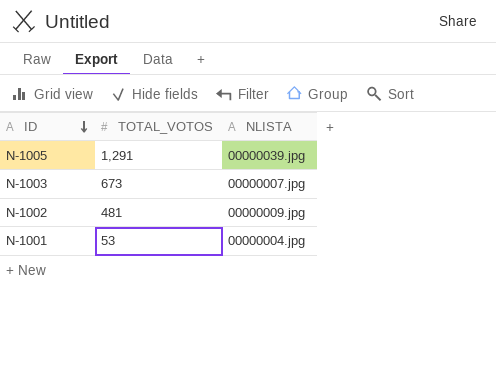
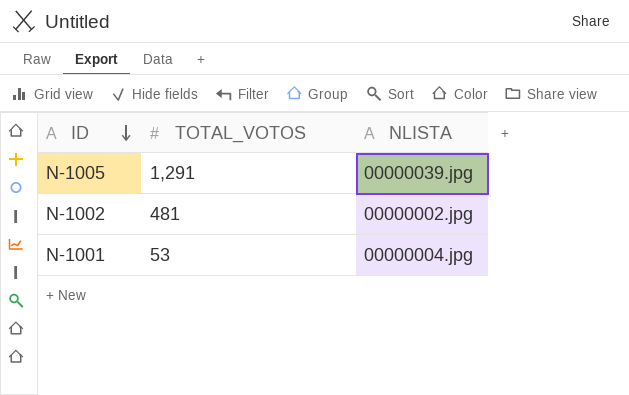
row N-1003: 673 | 00000007.jpg -> none
N-1002 | NLISTA: 00000009.jpg -> 00000002.jpg

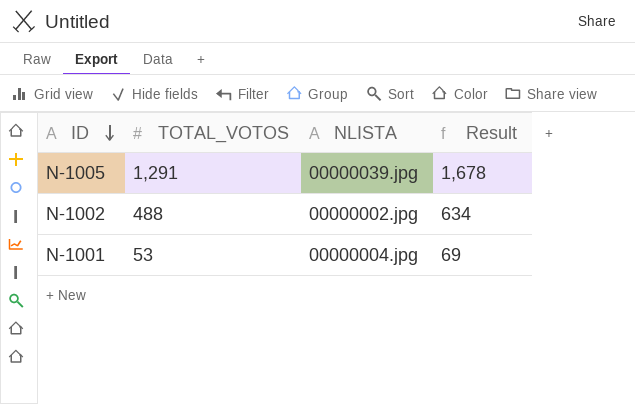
column Result | formula: none -> [TOTAL_VOTOS] * 1.3
N-1002 | TOTAL_VOTOS: 481 -> 488

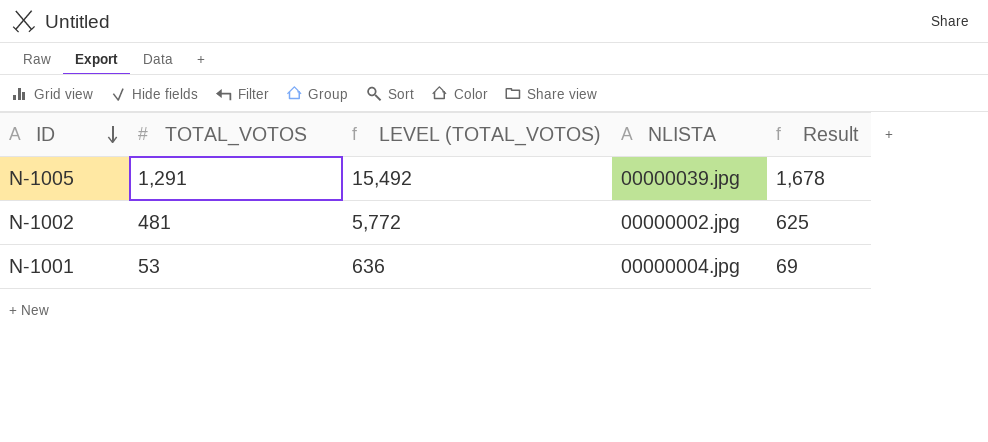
column LEVEL (TOTAL_VOTOS) | formula: none -> [TOTAL_VOTOS] * 12
N-1002 | TOTAL_VOTOS: 488 -> 481
N-1002 | Result: 634 -> 625

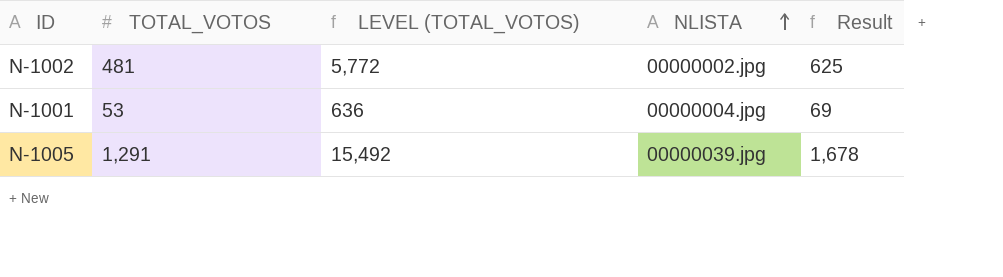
row order: ID descending -> NLISTA ascending

